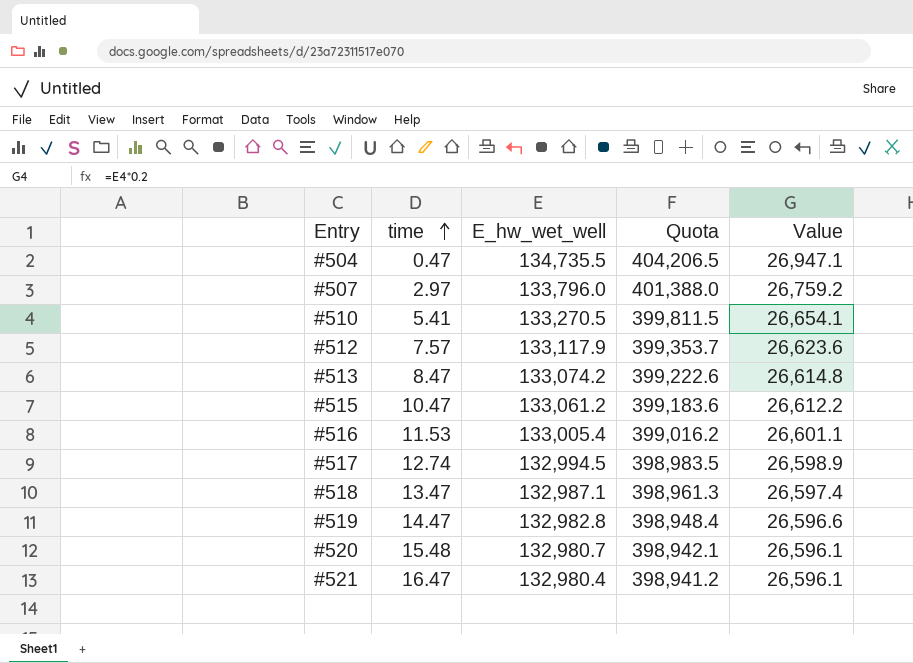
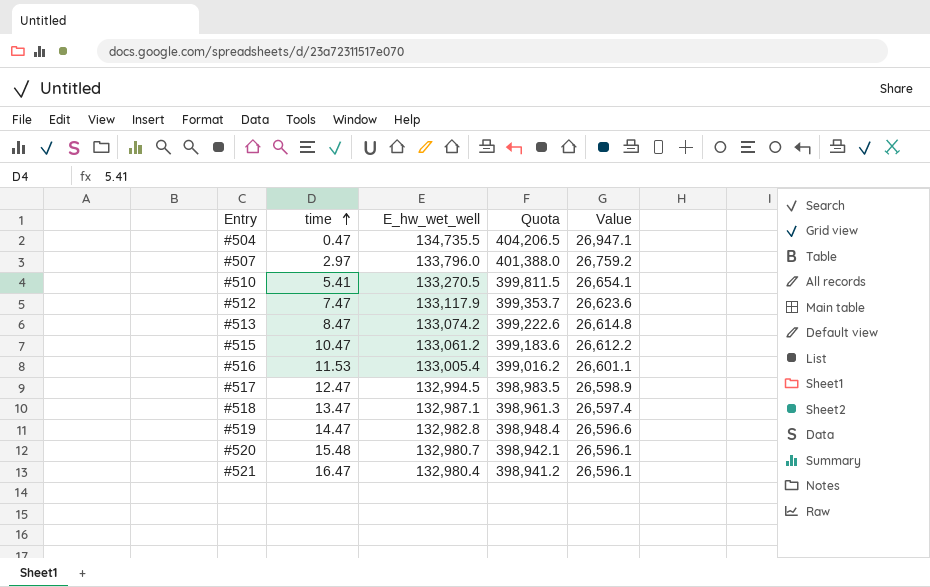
#512 | time: 7.57 -> 7.47
#517 | time: 12.74 -> 12.47

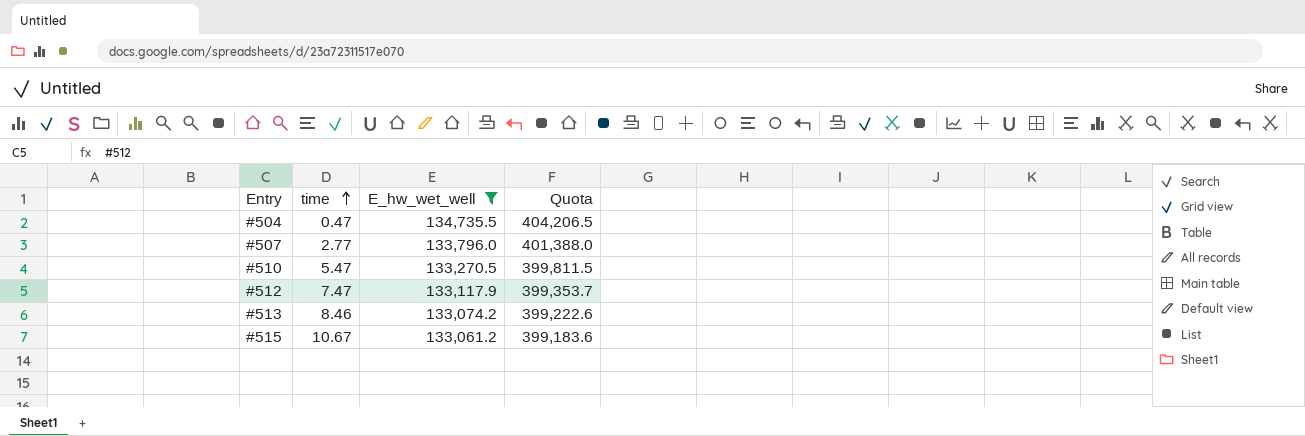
filter: none -> E_hw_wet_well >= 133,061.2
column Value | formula: [E_hw_wet_well] * 0.2 -> none
#507 | time: 2.97 -> 2.77
#510 | time: 5.41 -> 5.47
#513 | time: 8.47 -> 8.46
#515 | time: 10.47 -> 10.67

